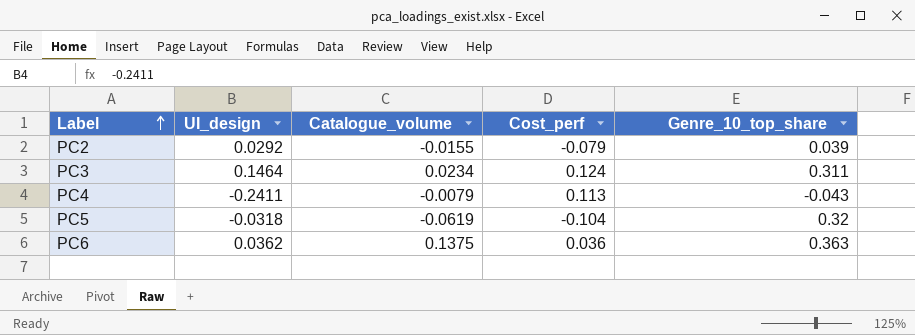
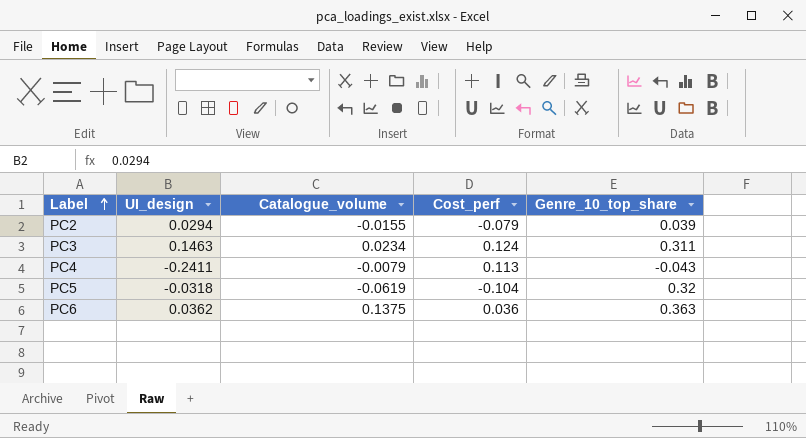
PC2 | UI_design: 0.0292 -> 0.0294
PC3 | UI_design: 0.1464 -> 0.1463

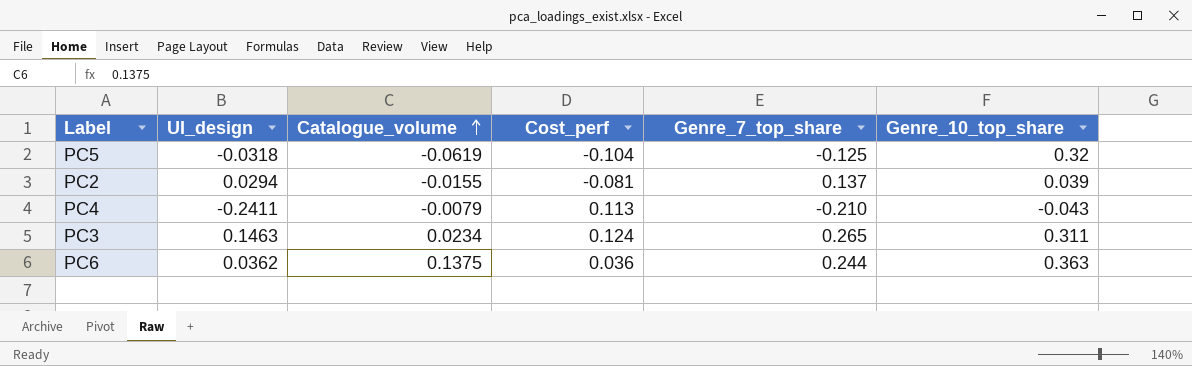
row order: Label ascending -> Catalogue_volume ascending
column Genre_7_top_share | position: none -> 5
PC2 | Cost_perf: -0.079 -> -0.081

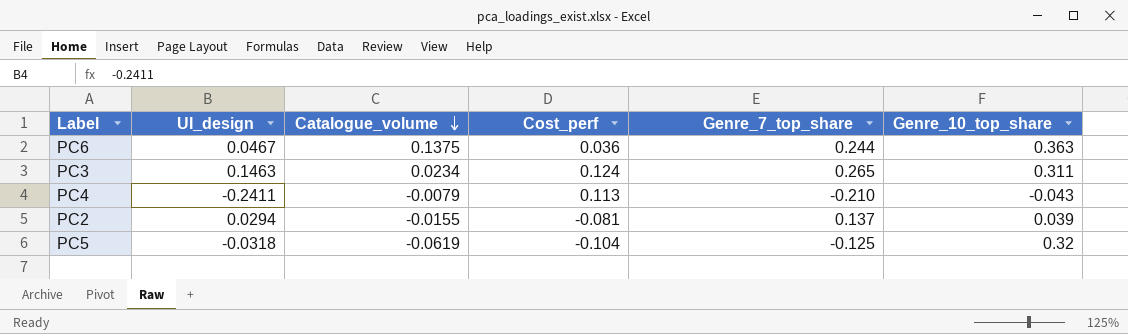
row order: Catalogue_volume ascending -> Catalogue_volume descending
PC6 | UI_design: 0.0362 -> 0.0467

